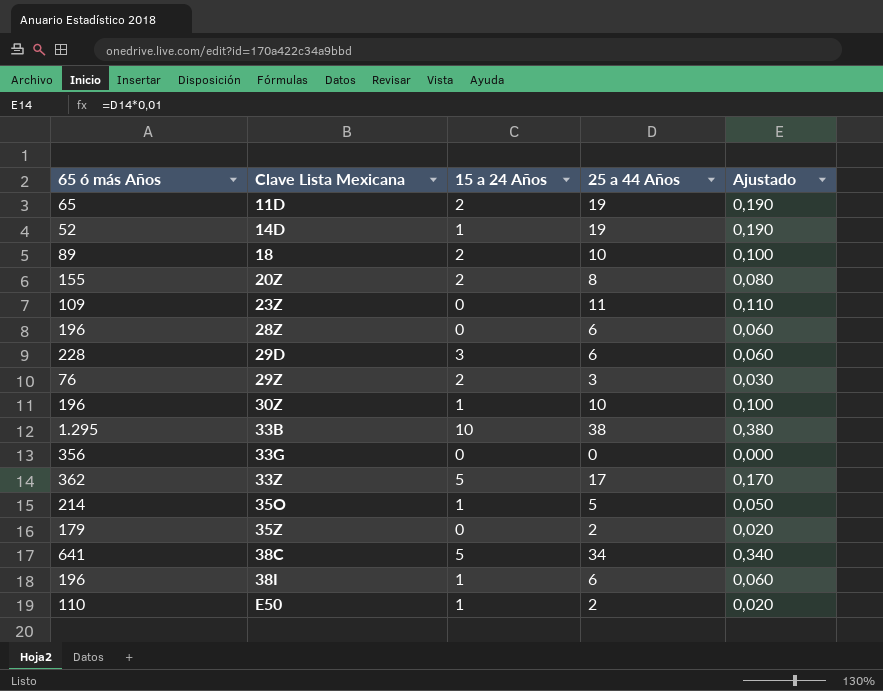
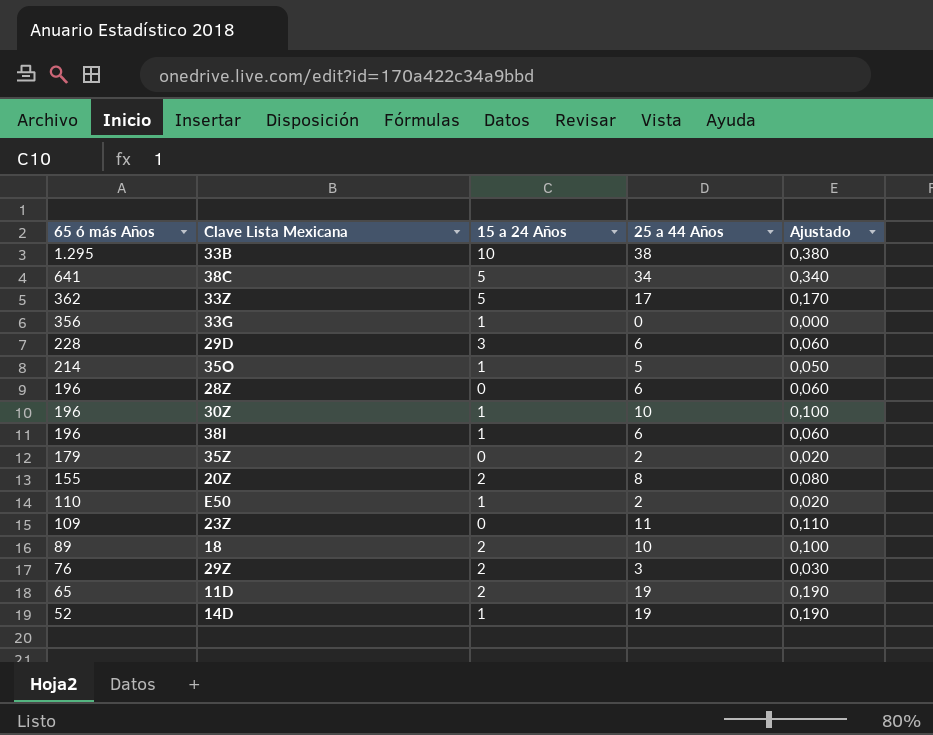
row order: Clave Lista Mexicana ascending -> 65 ó más Años descending
33G | 15 a 24 Años: 0 -> 1

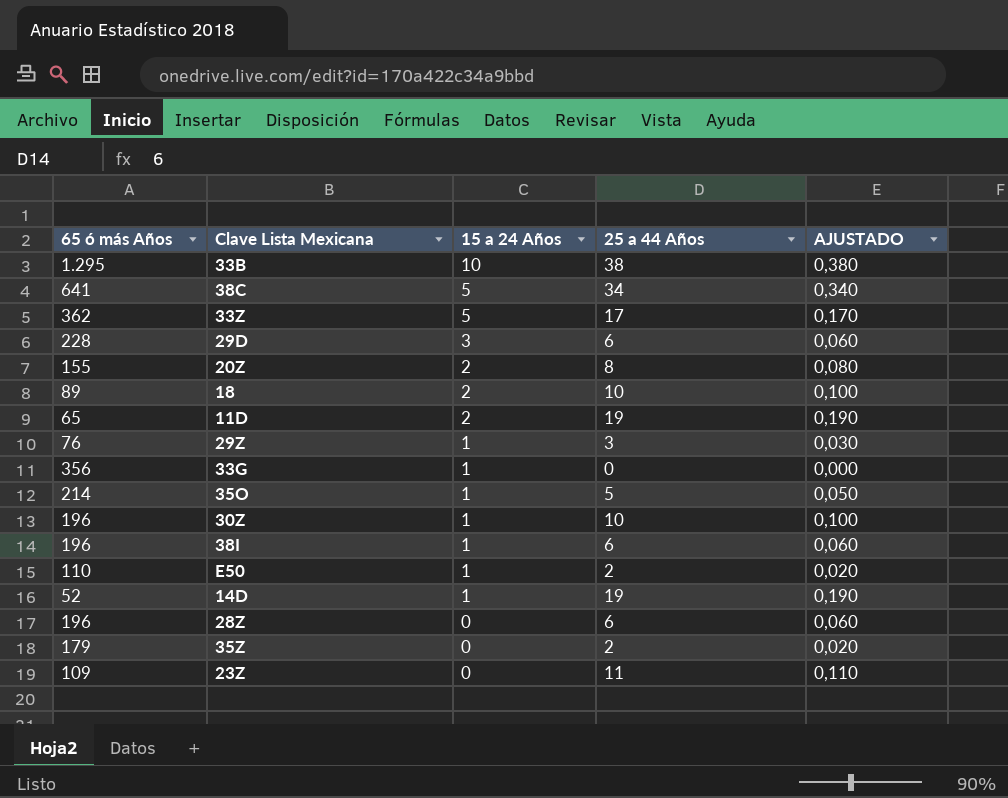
row order: 65 ó más Años descending -> 15 a 24 Años descending
column name: Ajustado -> AJUSTADO
29Z | 15 a 24 Años: 2 -> 1

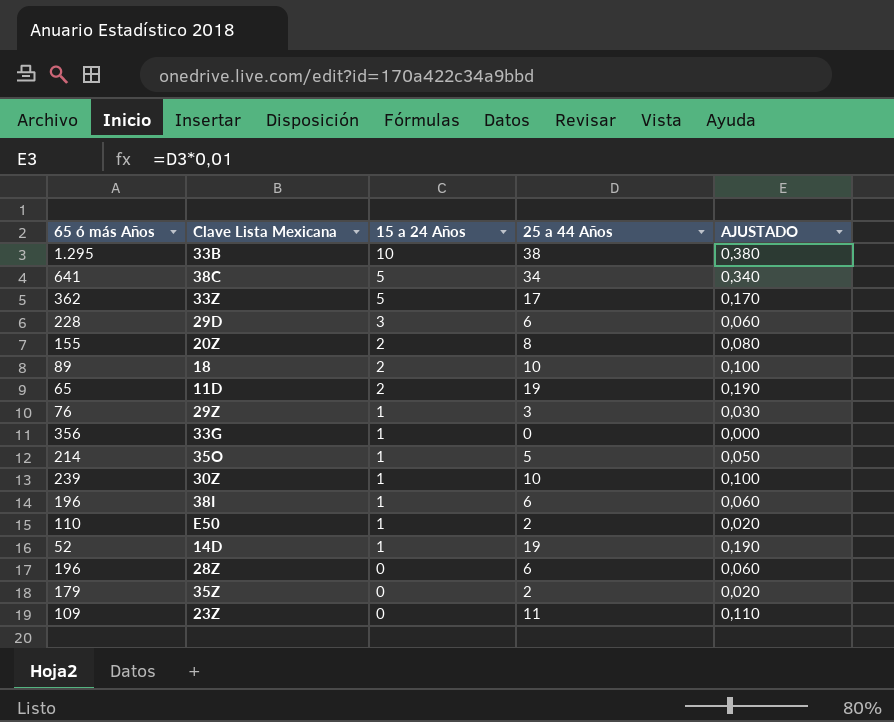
30Z | 65 ó más Años: 196 -> 239

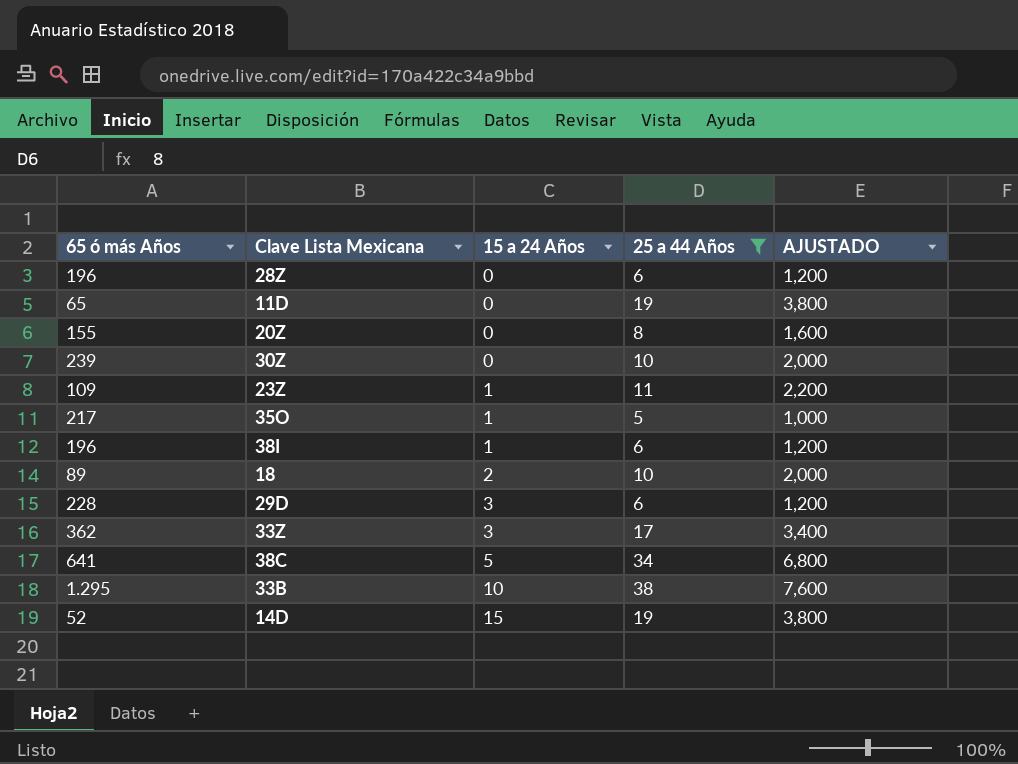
filter: none -> 25 a 44 Años >= 5
row order: 15 a 24 Años descending -> 15 a 24 Años ascending
column AJUSTADO | formula: [25 a 44 Años] * 0,01 -> [25 a 44 Años] * 0,2
11D | 15 a 24 Años: 2 -> 0
20Z | 15 a 24 Años: 2 -> 0
30Z | 15 a 24 Años: 1 -> 0
23Z | 15 a 24 Años: 0 -> 1
35O | 65 ó más Años: 214 -> 217
33Z | 15 a 24 Años: 5 -> 3
14D | 15 a 24 Años: 1 -> 15

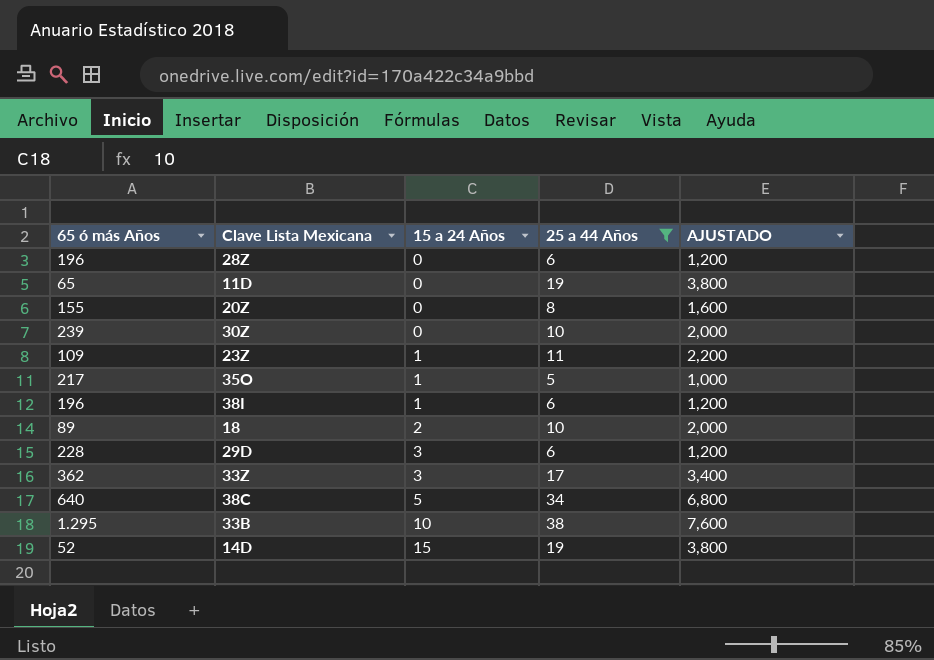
38C | 65 ó más Años: 641 -> 640

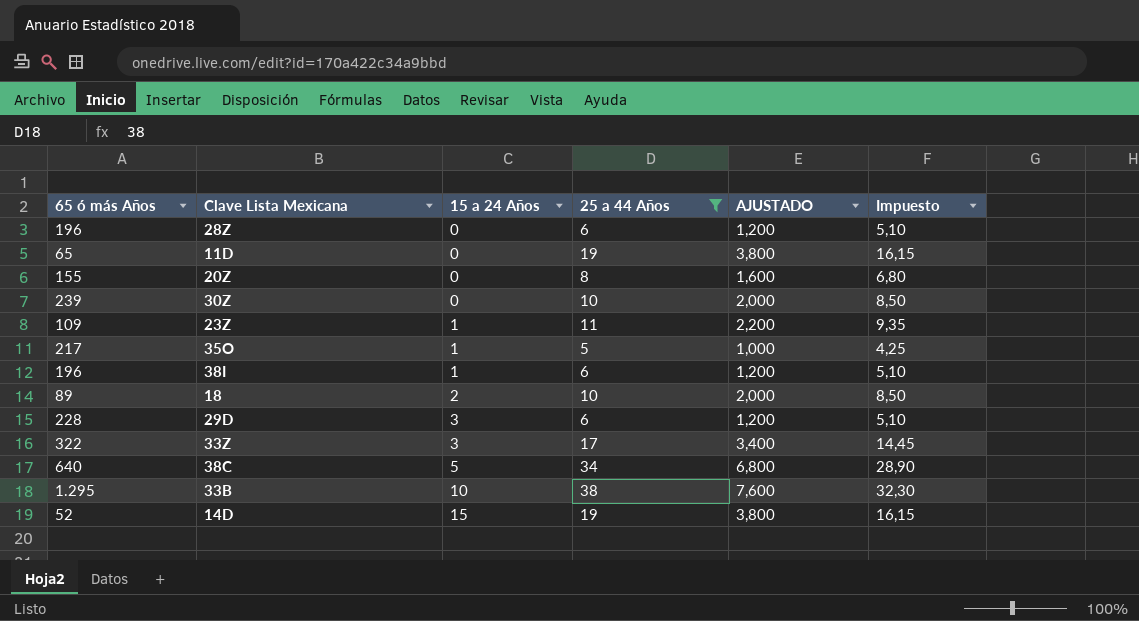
column Impuesto | formula: none -> [25 a 44 Años] * 0,85
33Z | 65 ó más Años: 362 -> 322

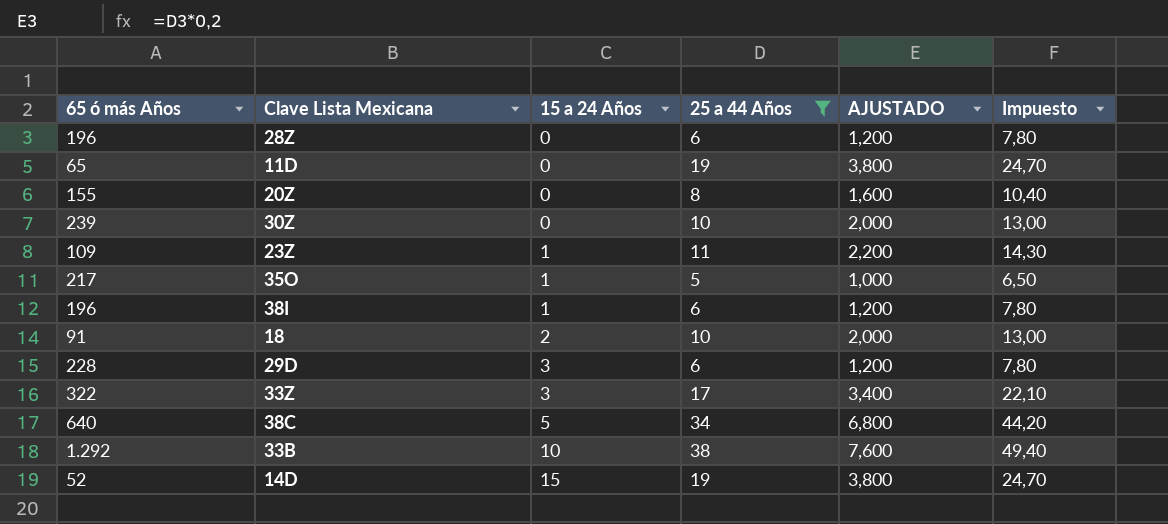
column Impuesto | formula: [25 a 44 Años] * 0,85 -> [25 a 44 Años] * 1,3
18 | 65 ó más Años: 89 -> 91
33B | 65 ó más Años: 1.295 -> 1.292

